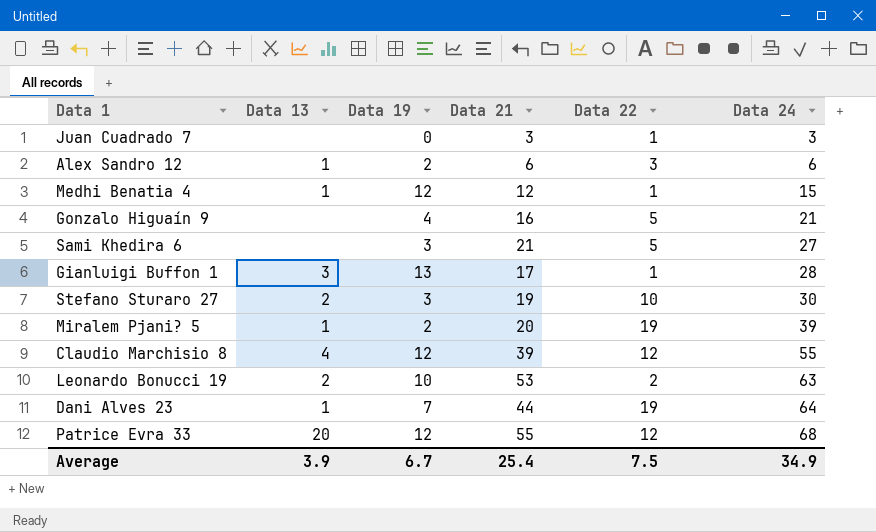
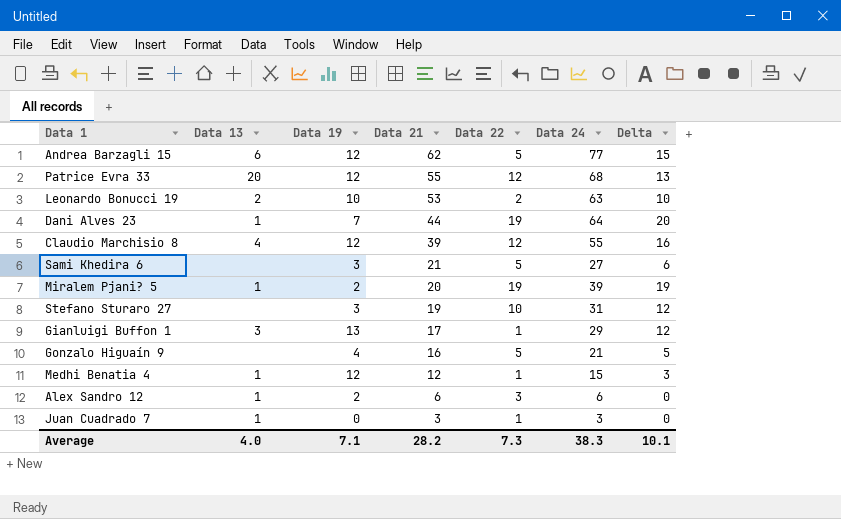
row order: Data 24 ascending -> Data 21 descending
column Delta | formula: none -> [Data 24] - [Data 21]
row Andrea Barzagli 15: none -> 6 | 12 | 62 | 5 | 77 | 15
Stefano Sturaro 27 | Data 13: 2 -> none
Stefano Sturaro 27 | Data 24: 30 -> 31
Gianluigi Buffon 1 | Data 24: 28 -> 29
Juan Cuadrado 7 | Data 13: none -> 1
Average | Data 13: 3.9 -> 4.0
Average | Data 19: 6.7 -> 7.1
Average | Data 21: 25.4 -> 28.2
Average | Data 22: 7.5 -> 7.3
Average | Data 24: 34.9 -> 38.3

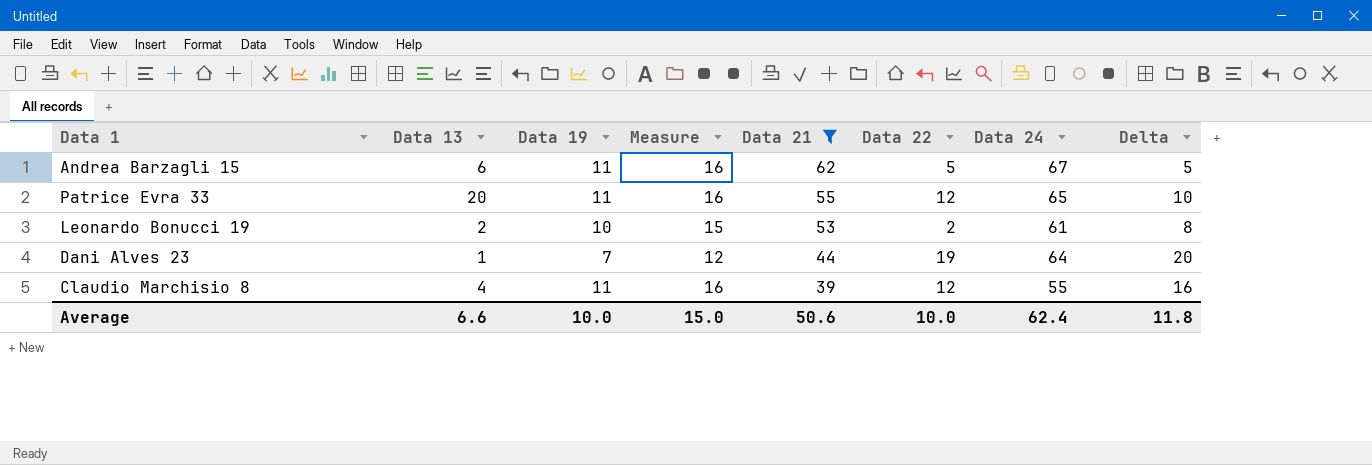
filter: none -> Data 21 >= 39
column Measure | formula: none -> [Data 19] + 5
Andrea Barzagli 15 | Data 19: 12 -> 11
Andrea Barzagli 15 | Data 24: 77 -> 67
Andrea Barzagli 15 | Delta: 15 -> 5
Patrice Evra 33 | Data 19: 12 -> 11
Patrice Evra 33 | Data 24: 68 -> 65
Patrice Evra 33 | Delta: 13 -> 10
Leonardo Bonucci 19 | Data 24: 63 -> 61
Leonardo Bonucci 19 | Delta: 10 -> 8
Claudio Marchisio 8 | Data 19: 12 -> 11
Average | Data 13: 4.0 -> 6.6
Average | Data 19: 7.1 -> 10.0
Average | Data 21: 28.2 -> 50.6
Average | Data 22: 7.3 -> 10.0
Average | Data 24: 38.3 -> 62.4
Average | Delta: 10.1 -> 11.8

